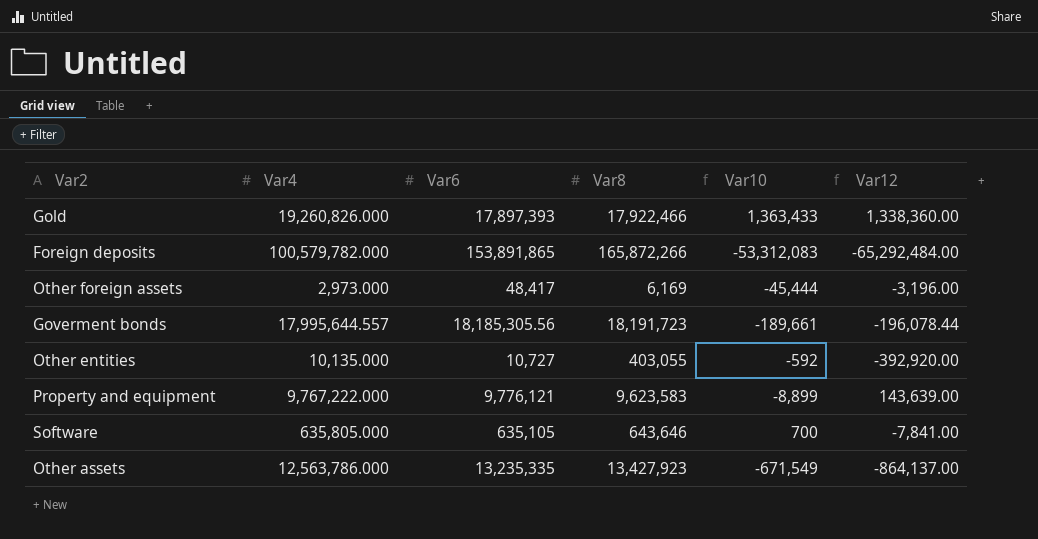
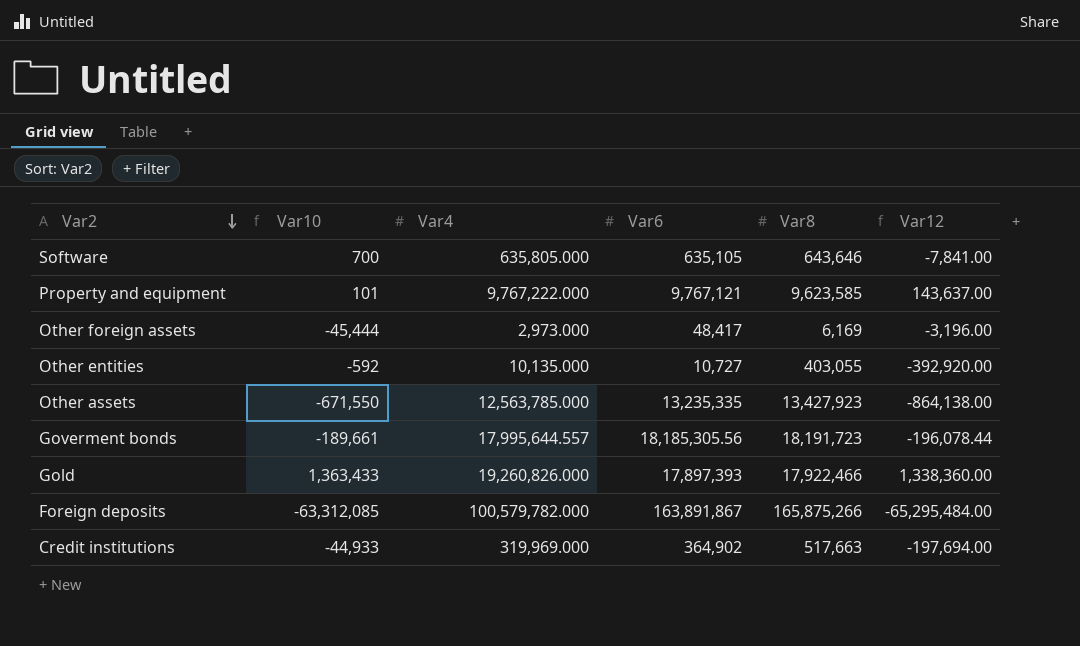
row order: none -> Var2 descending
column Var10 | position: 5 -> 2
Property and equipment | Var10: -8,899 -> 101
Property and equipment | Var6: 9,776,121 -> 9,767,121
Property and equipment | Var8: 9,623,583 -> 9,623,585
Property and equipment | Var12: 143,639.00 -> 143,637.00
Other assets | Var10: -671,549 -> -671,550
Other assets | Var4: 12,563,786.000 -> 12,563,785.000
Other assets | Var12: -864,137.00 -> -864,138.00
Foreign deposits | Var10: -53,312,083 -> -63,312,085
Foreign deposits | Var6: 153,891,865 -> 163,891,867
Foreign deposits | Var8: 165,872,266 -> 165,875,266
Foreign deposits | Var12: -65,292,484.00 -> -65,295,484.00
row Credit institutions: none -> -44,933 | 319,969.000 | 364,902 | 517,663 | -197,694.00

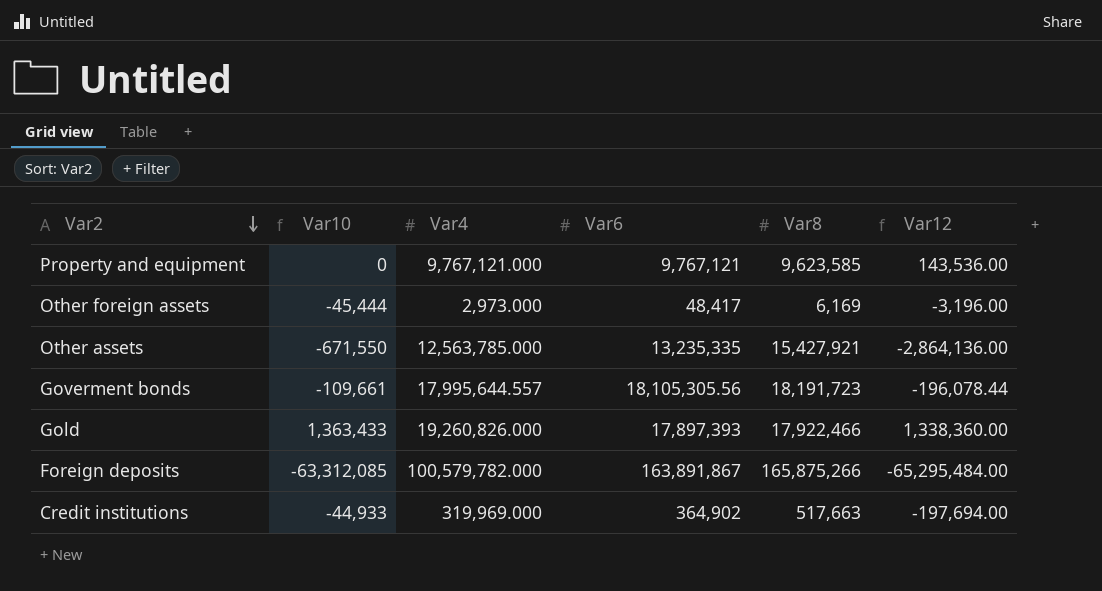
row Software: 700 | 635,805.000 | 635,105 | 643,646 | -7,841.00 -> none
row Other entities: -592 | 10,135.000 | 10,727 | 403,055 | -392,920.00 -> none
Property and equipment | Var10: 101 -> 0
Property and equipment | Var4: 9,767,222.000 -> 9,767,121.000
Property and equipment | Var12: 143,637.00 -> 143,536.00
Other assets | Var8: 13,427,923 -> 15,427,921
Other assets | Var12: -864,138.00 -> -2,864,136.00
Goverment bonds | Var10: -189,661 -> -109,661
Goverment bonds | Var6: 18,185,305.56 -> 18,105,305.56

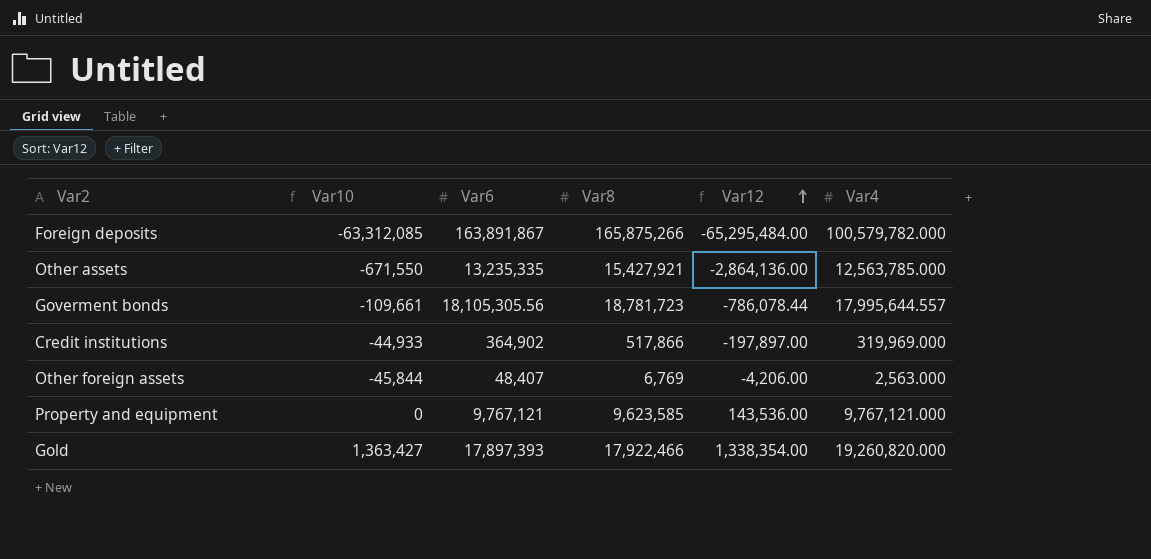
row order: Var2 descending -> Var12 ascending
column Var4 | position: 3 -> 6
Goverment bonds | Var8: 18,191,723 -> 18,781,723
Goverment bonds | Var12: -196,078.44 -> -786,078.44
Credit institutions | Var8: 517,663 -> 517,866
Credit institutions | Var12: -197,694.00 -> -197,897.00
Other foreign assets | Var10: -45,444 -> -45,844
Other foreign assets | Var6: 48,417 -> 48,407
Other foreign assets | Var8: 6,169 -> 6,769
Other foreign assets | Var12: -3,196.00 -> -4,206.00
Other foreign assets | Var4: 2,973.000 -> 2,563.000
Gold | Var10: 1,363,433 -> 1,363,427
Gold | Var12: 1,338,360.00 -> 1,338,354.00
Gold | Var4: 19,260,826.000 -> 19,260,820.000

